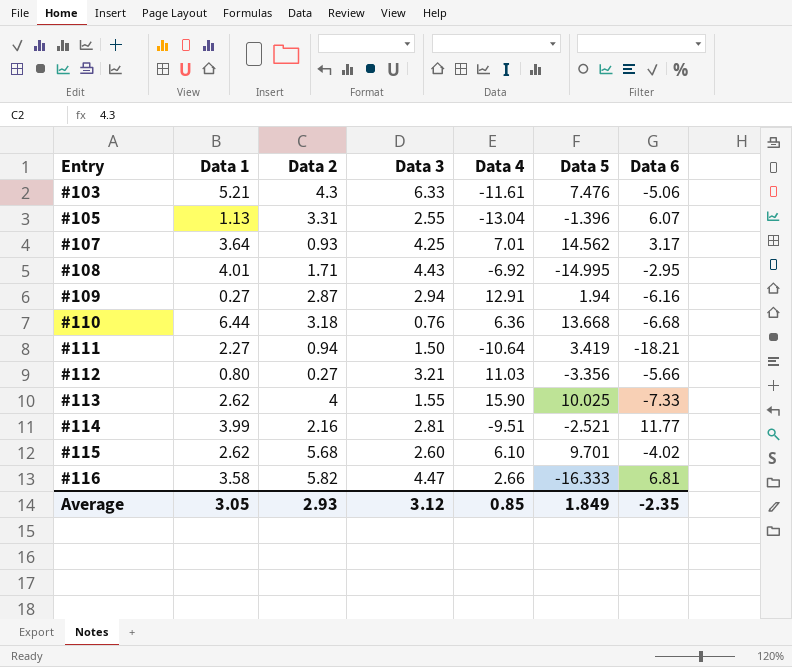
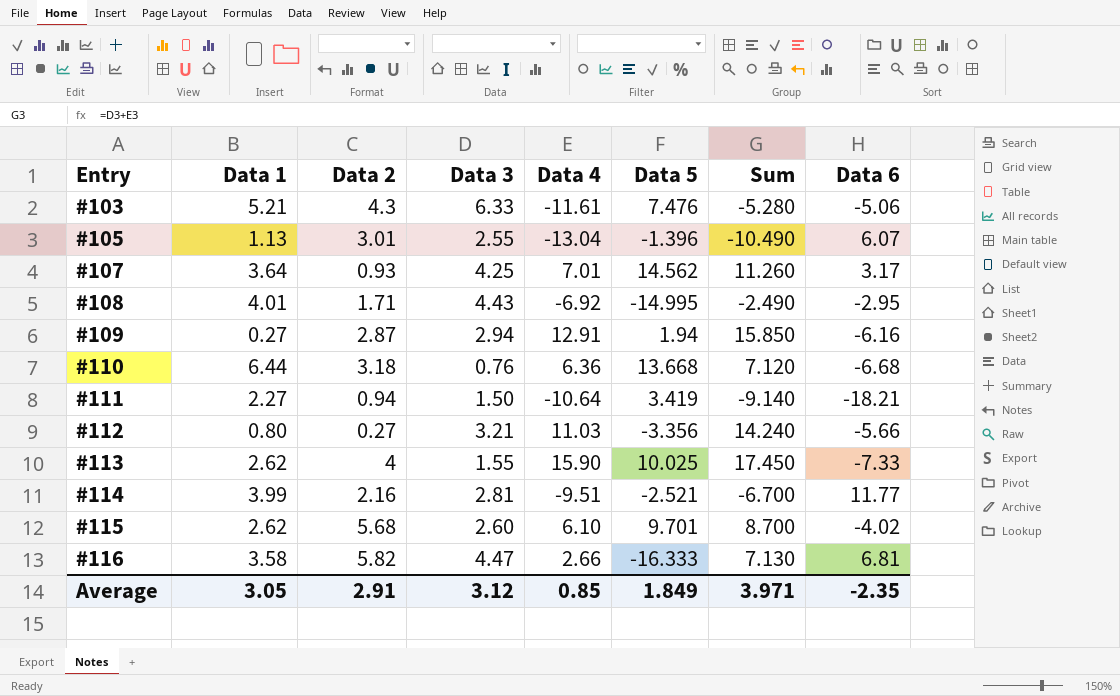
column Sum | formula: none -> [Data 3] + [Data 4]
#105 | Data 2: 3.31 -> 3.01
Average | Data 2: 2.93 -> 2.91

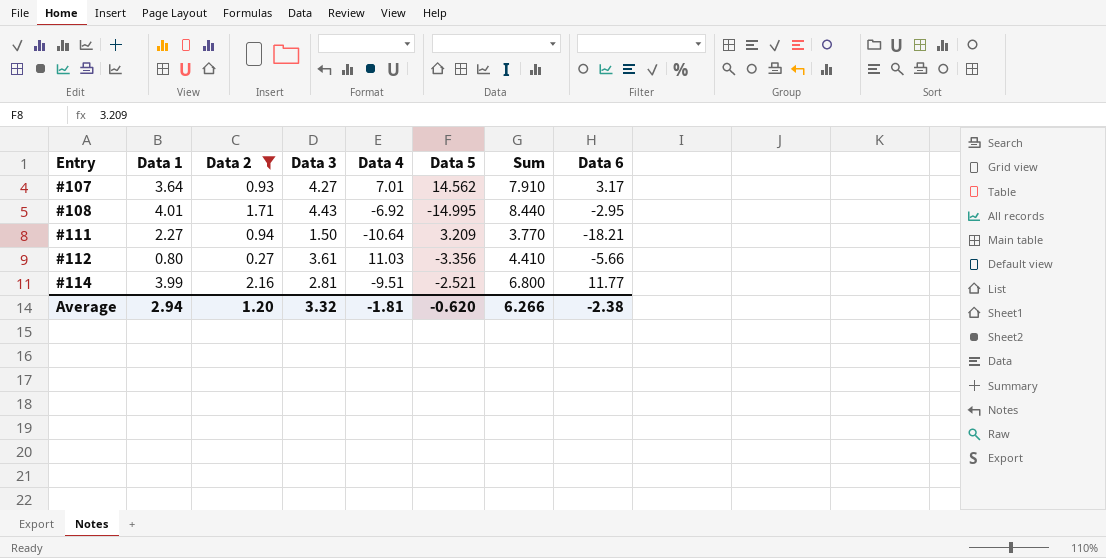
filter: none -> Data 2 <= 2.16
column Sum | formula: [Data 3] + [Data 4] -> [Data 1] + [Data 3]
#107 | Data 3: 4.25 -> 4.27
#111 | Data 5: 3.419 -> 3.209
#112 | Data 3: 3.21 -> 3.61
Average | Data 1: 3.05 -> 2.94
Average | Data 2: 2.91 -> 1.20
Average | Data 3: 3.12 -> 3.32
Average | Data 4: 0.85 -> -1.81
Average | Data 5: 1.849 -> -0.620
Average | Sum: 3.971 -> 6.266
Average | Data 6: -2.35 -> -2.38

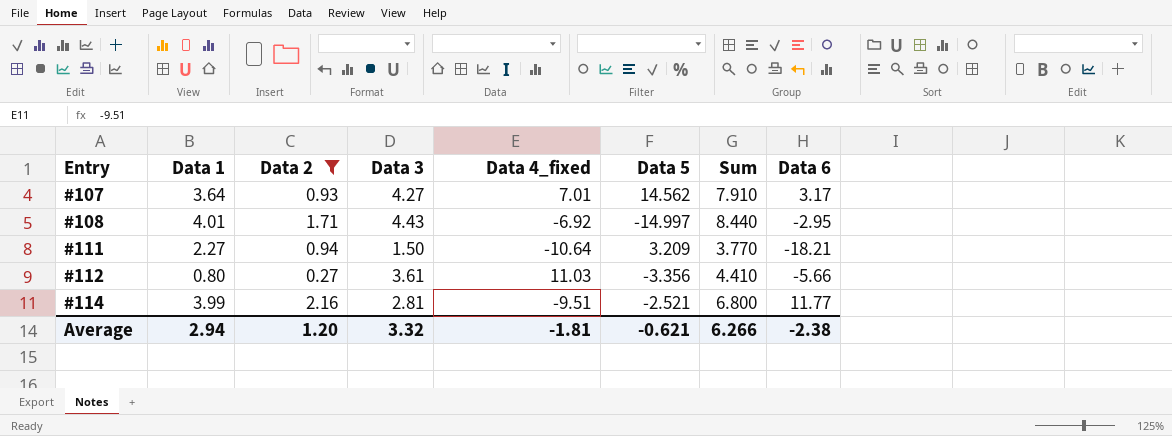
column name: Data 4 -> Data 4_fixed
#108 | Data 5: -14.995 -> -14.997
Average | Data 5: -0.620 -> -0.621

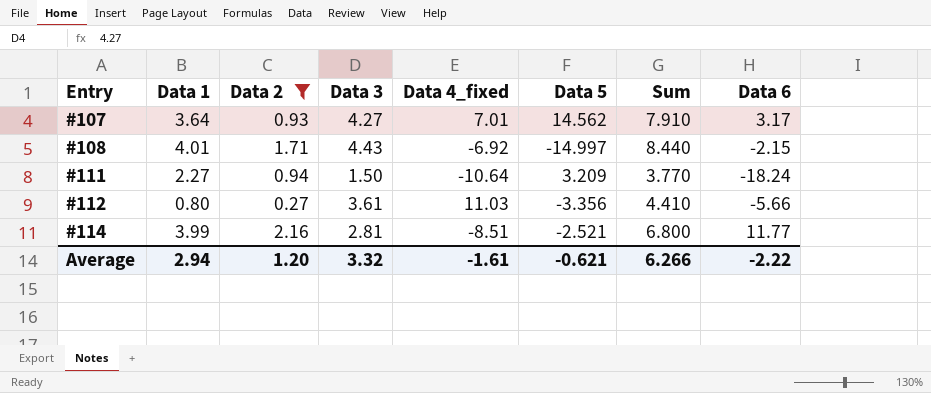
#108 | Data 6: -2.95 -> -2.15
#111 | Data 6: -18.21 -> -18.24
#114 | Data 4_fixed: -9.51 -> -8.51
Average | Data 4_fixed: -1.81 -> -1.61
Average | Data 6: -2.38 -> -2.22

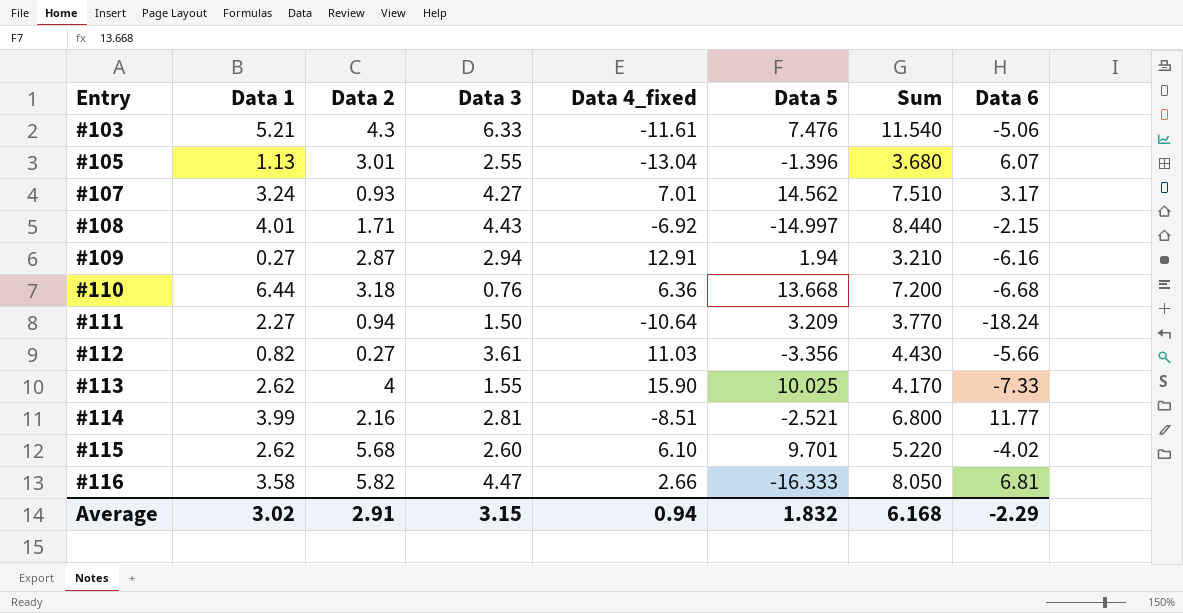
filter: Data 2 <= 2.16 -> none
#107 | Data 1: 3.64 -> 3.24
#107 | Sum: 7.910 -> 7.510
#112 | Data 1: 0.80 -> 0.82
#112 | Sum: 4.410 -> 4.430
Average | Data 1: 2.94 -> 3.02
Average | Data 2: 1.20 -> 2.91
Average | Data 3: 3.32 -> 3.15
Average | Data 4_fixed: -1.61 -> 0.94
Average | Data 5: -0.621 -> 1.832
Average | Sum: 6.266 -> 6.168
Average | Data 6: -2.22 -> -2.29

